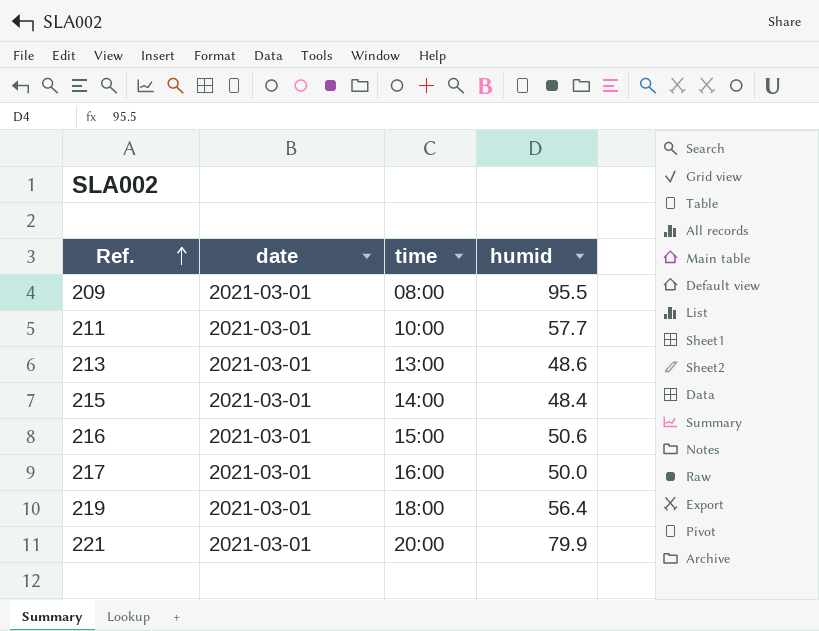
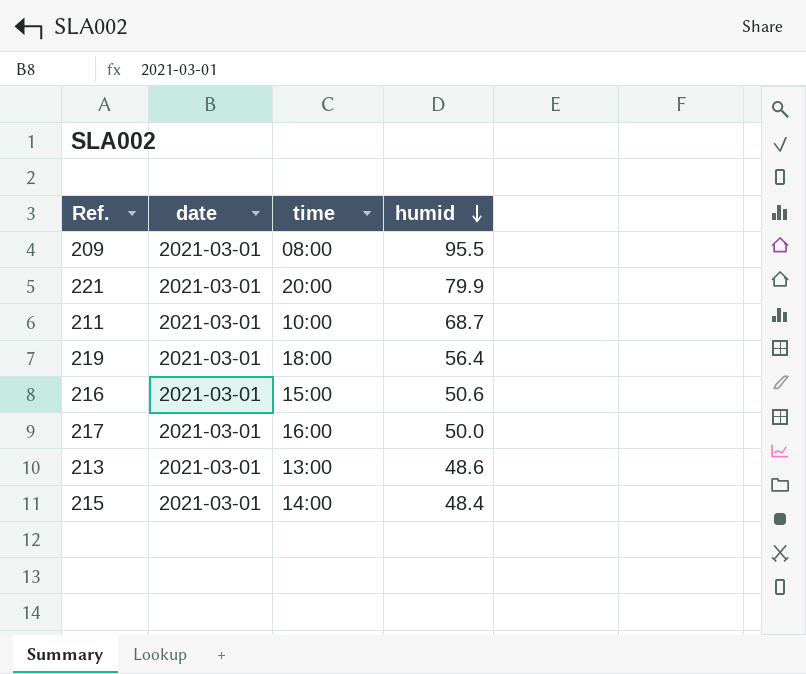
row order: Ref. ascending -> humid descending
211 | humid: 57.7 -> 68.7

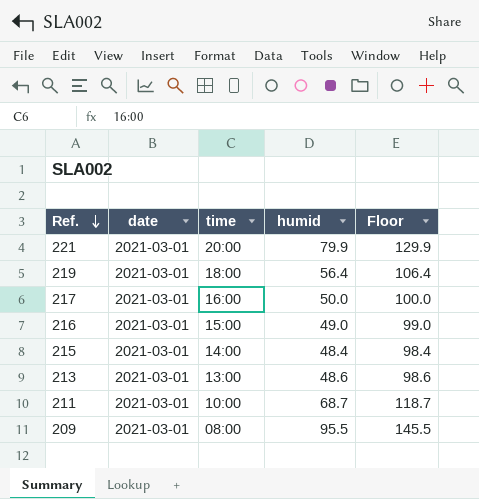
row order: humid descending -> Ref. descending
column Floor | formula: none -> [humid] + 50
216 | humid: 50.6 -> 49.0

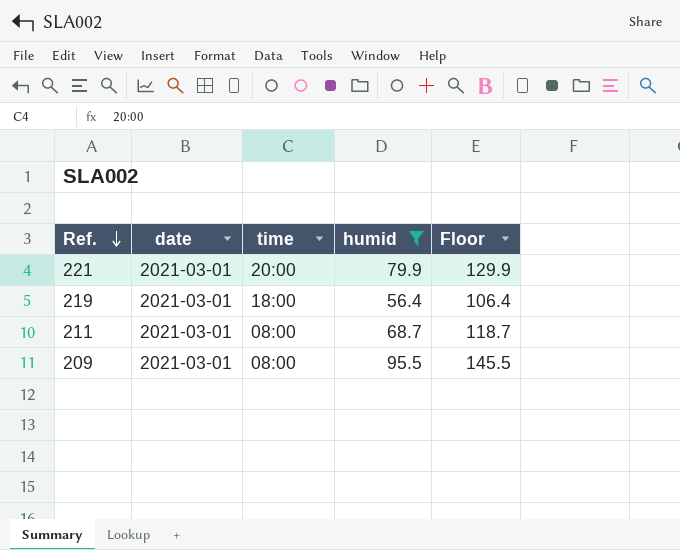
filter: none -> humid >= 56.4
211 | time: 10:00 -> 08:00

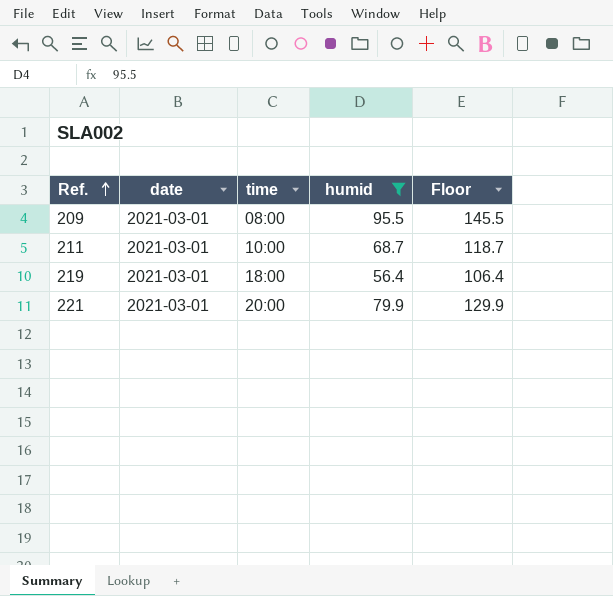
row order: Ref. descending -> Ref. ascending
211 | time: 08:00 -> 10:00

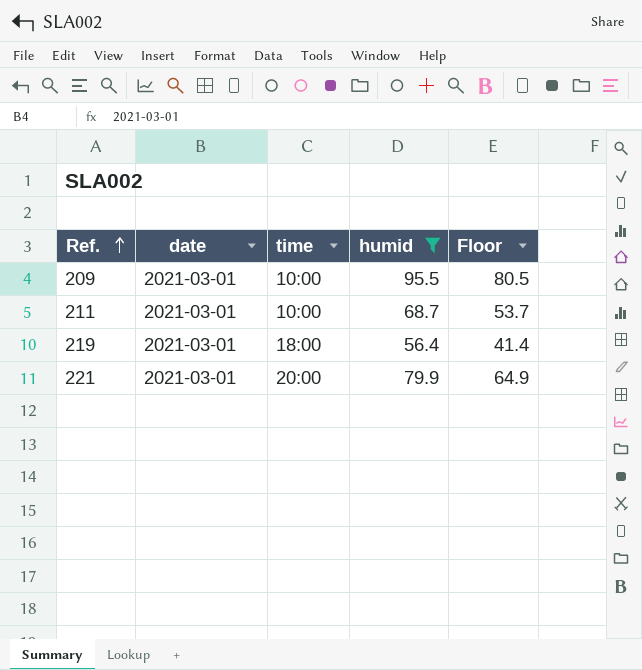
column Floor | formula: [humid] + 50 -> [humid] - 15
209 | time: 08:00 -> 10:00

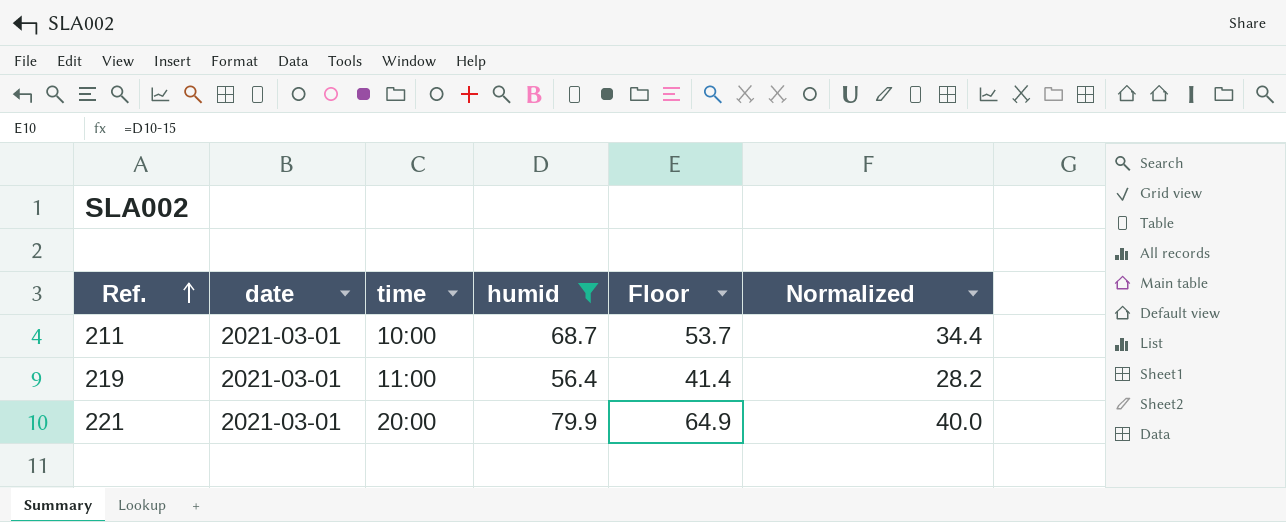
column Normalized | formula: none -> [humid] * 0.5
row 209: 2021-03-01 | 10:00 | 95.5 | 80.5 -> none
219 | time: 18:00 -> 11:00

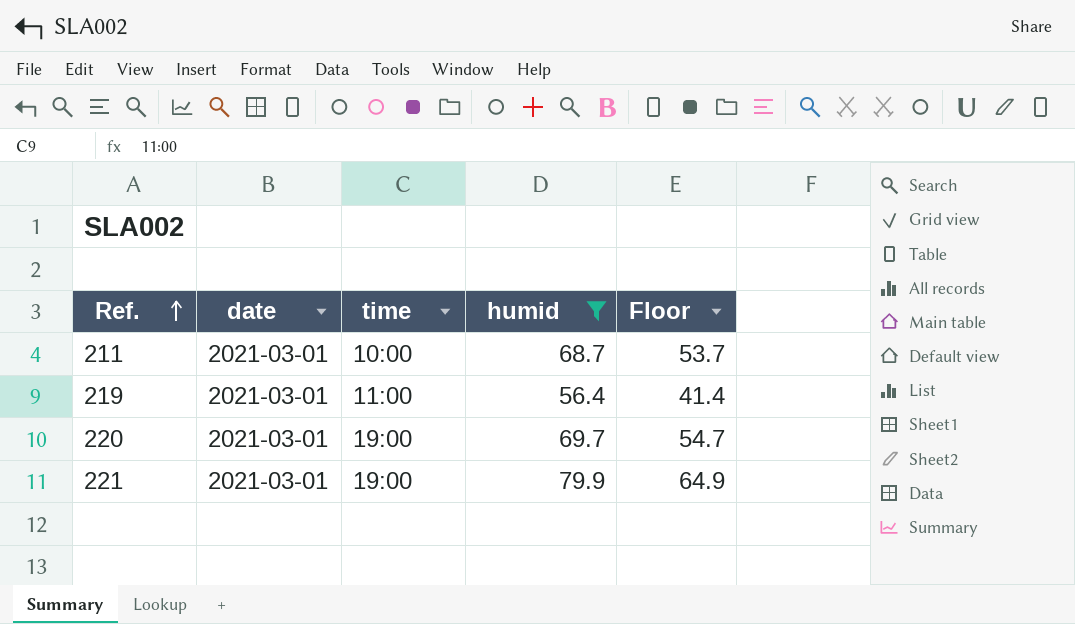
column Normalized | formula: [humid] * 0.5 -> none
row 220: none -> 2021-03-01 | 19:00 | 69.7 | 54.7
221 | time: 20:00 -> 19:00

